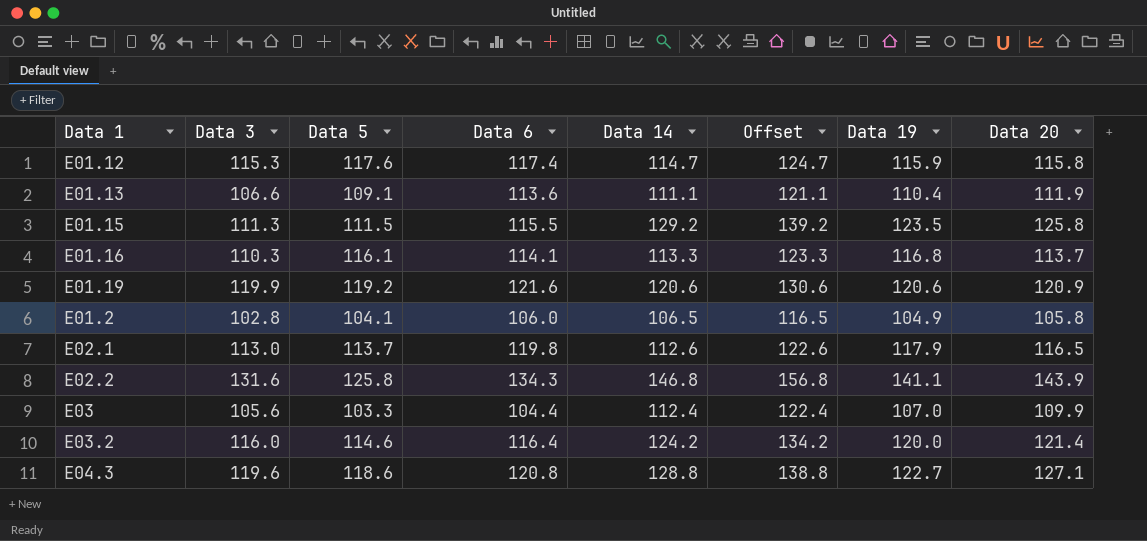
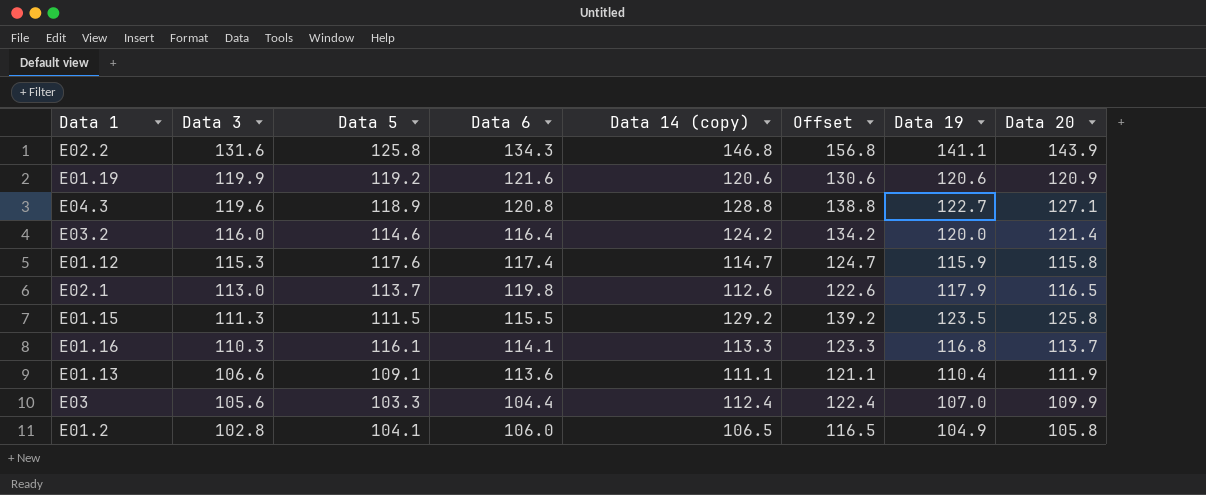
row order: none -> Data 3 descending
column name: Data 14 -> Data 14 (copy)
E04.3 | Data 5: 118.6 -> 118.9

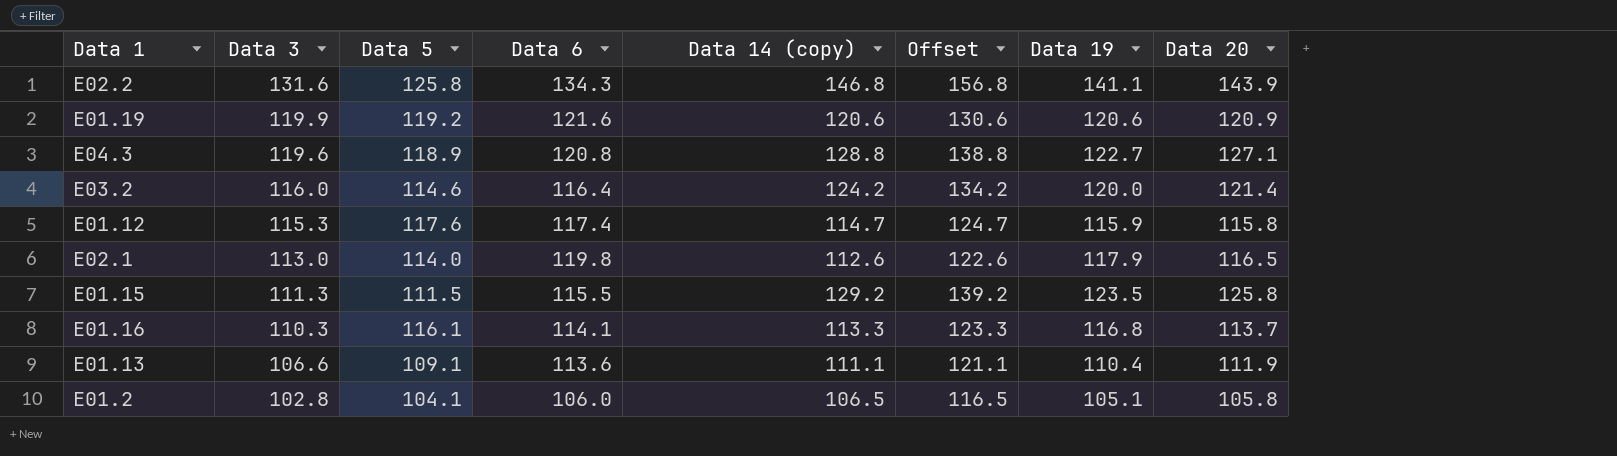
row E03: 105.6 | 103.3 | 104.4 | 112.4 | 122.4 | 107.0 | 109.9 -> none
E02.1 | Data 5: 113.7 -> 114.0
E01.2 | Data 19: 104.9 -> 105.1

